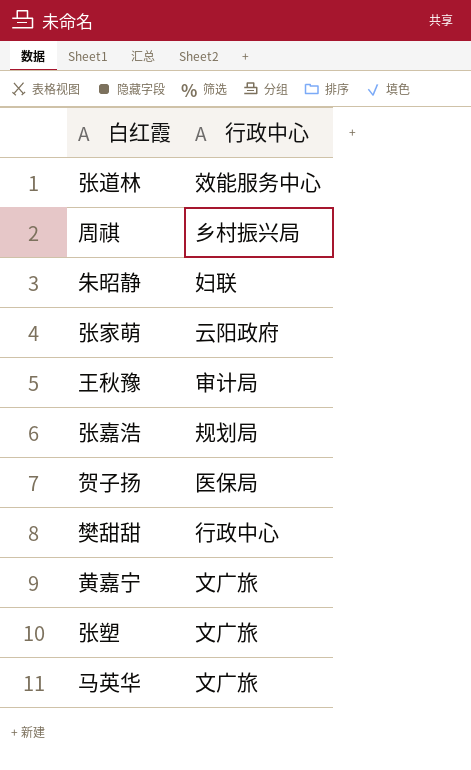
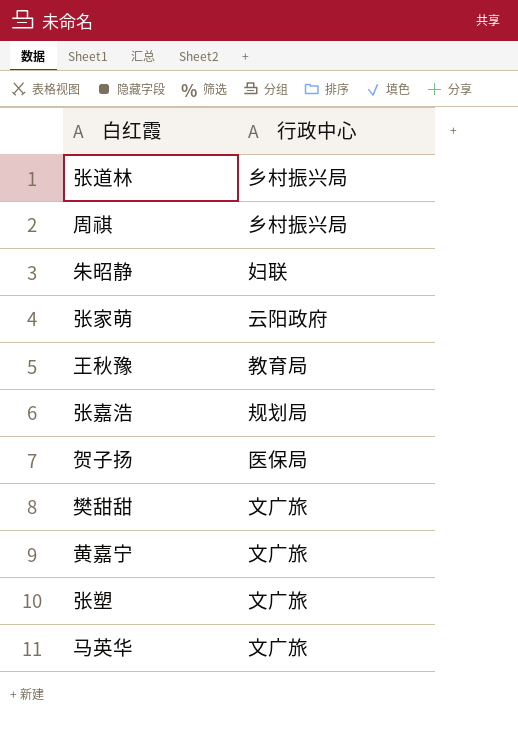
张道林 | 行政中心: 效能服务中心 -> 乡村振兴局
王秋豫 | 行政中心: 审计局 -> 教育局
樊甜甜 | 行政中心: 行政中心 -> 文广旅

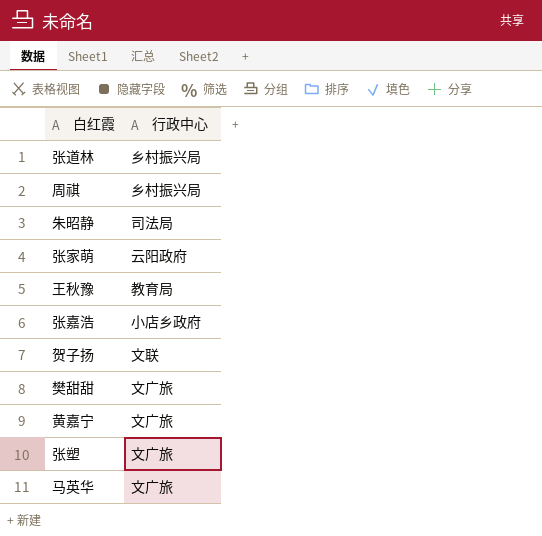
朱昭静 | 行政中心: 妇联 -> 司法局
张嘉浩 | 行政中心: 规划局 -> 小店乡政府
贺子扬 | 行政中心: 医保局 -> 文联

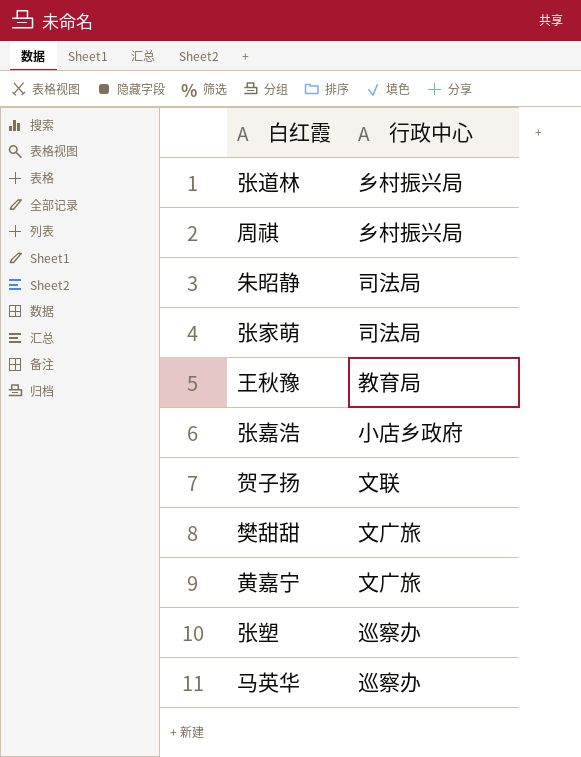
张家萌 | 行政中心: 云阳政府 -> 司法局
张塑 | 行政中心: 文广旅 -> 巡察办
马英华 | 行政中心: 文广旅 -> 巡察办

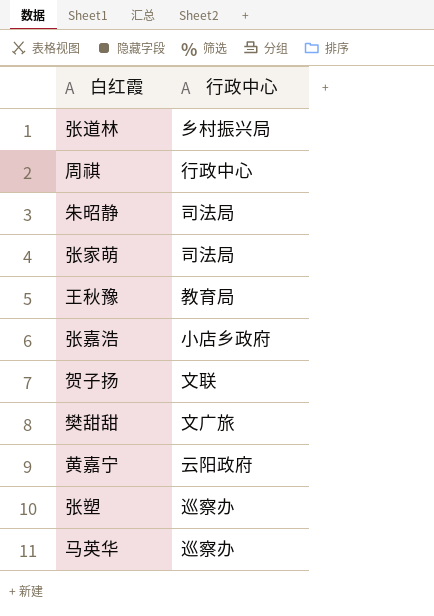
周祺 | 行政中心: 乡村振兴局 -> 行政中心
黄嘉宁 | 行政中心: 文广旅 -> 云阳政府

